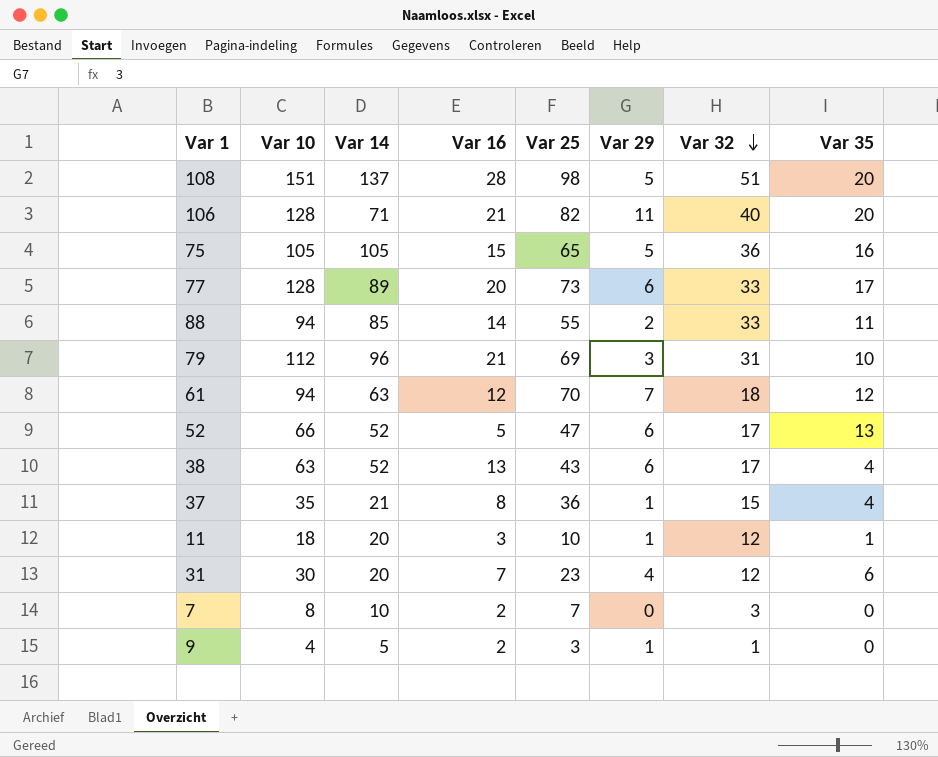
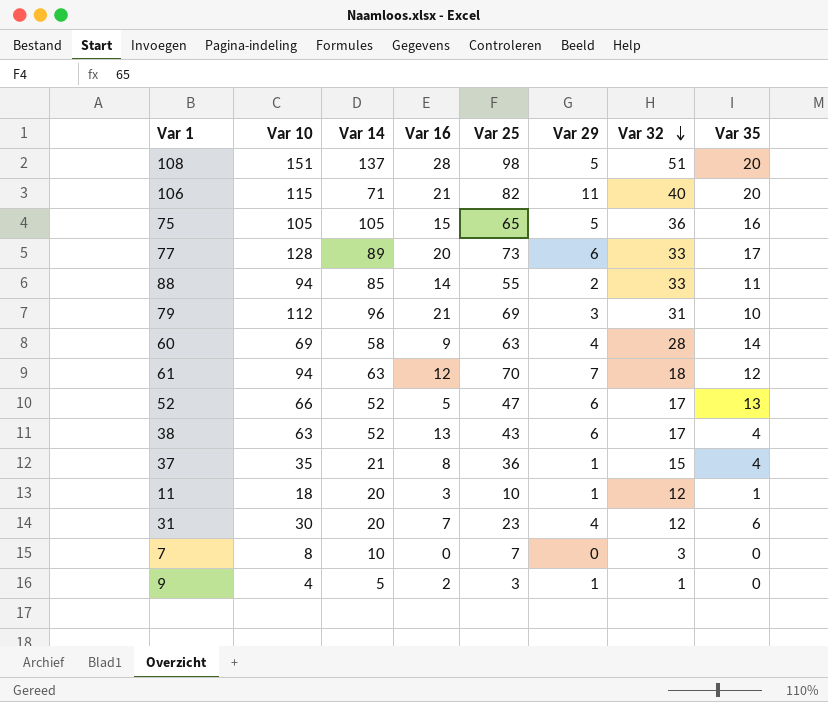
106 | Var 10: 128 -> 115
row 60: none -> 69 | 58 | 9 | 63 | 4 | 28 | 14
7 | Var 16: 2 -> 0

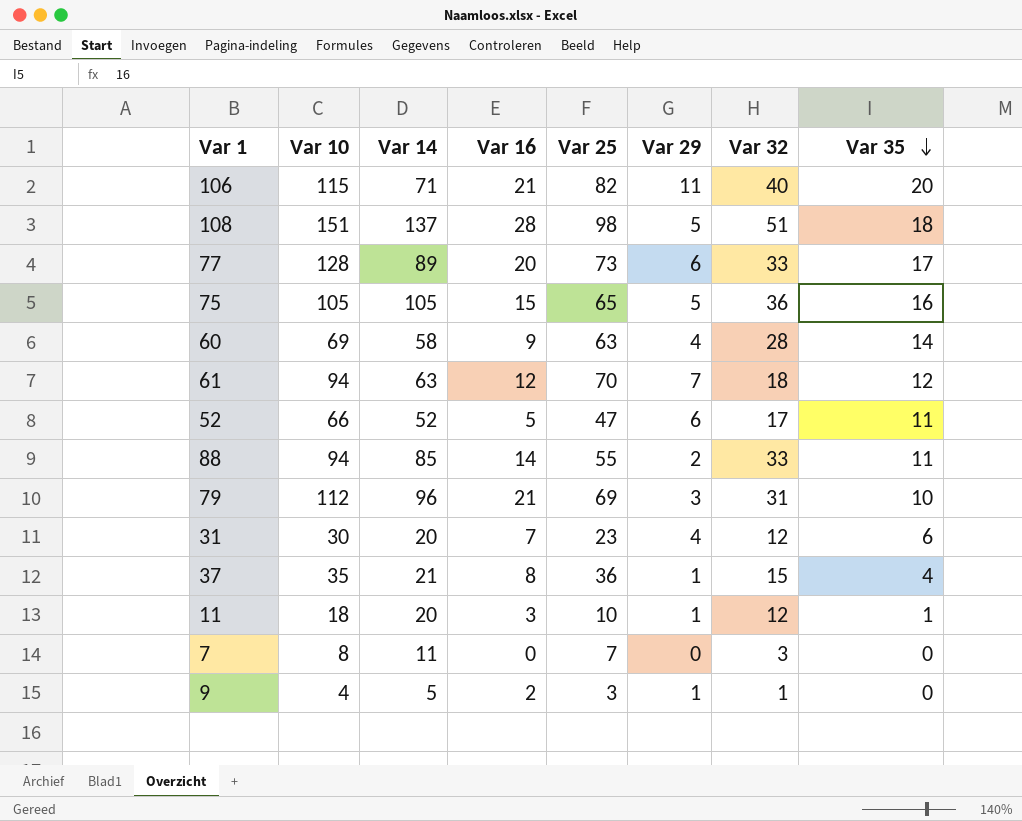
row order: Var 32 descending -> Var 35 descending
row 38: 63 | 52 | 13 | 43 | 6 | 17 | 4 -> none
108 | Var 35: 20 -> 18
52 | Var 35: 13 -> 11
7 | Var 14: 10 -> 11

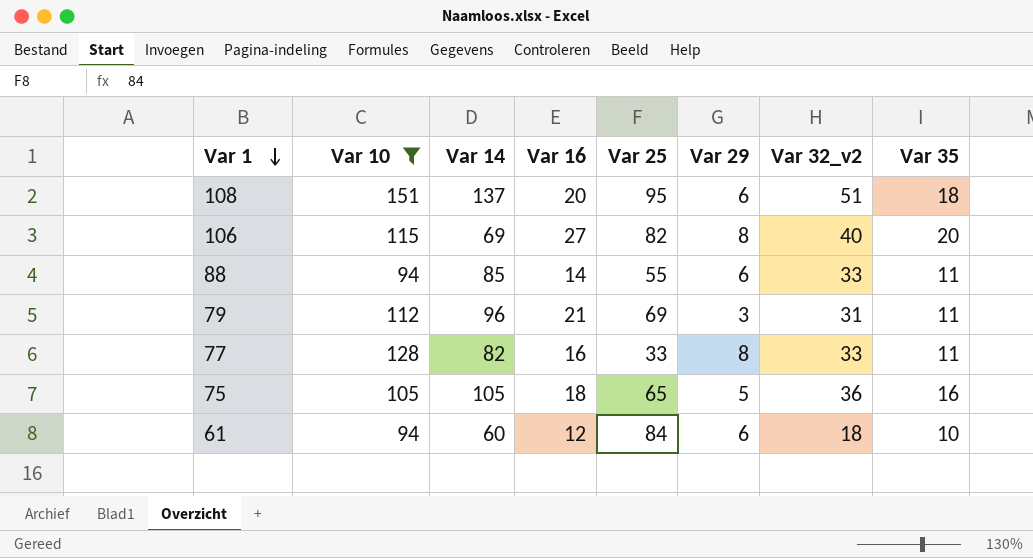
filter: none -> Var 10 >= 94
row order: Var 35 descending -> Var 1 descending
column name: Var 32 -> Var 32_v2
108 | Var 16: 28 -> 20
108 | Var 25: 98 -> 95
108 | Var 29: 5 -> 6
106 | Var 14: 71 -> 69
106 | Var 16: 21 -> 27
106 | Var 29: 11 -> 8
88 | Var 29: 2 -> 6
79 | Var 35: 10 -> 11
77 | Var 14: 89 -> 82
77 | Var 16: 20 -> 16
77 | Var 25: 73 -> 33
77 | Var 29: 6 -> 8
77 | Var 35: 17 -> 11
75 | Var 16: 15 -> 18
61 | Var 14: 63 -> 60
61 | Var 25: 70 -> 84
61 | Var 29: 7 -> 6
61 | Var 35: 12 -> 10

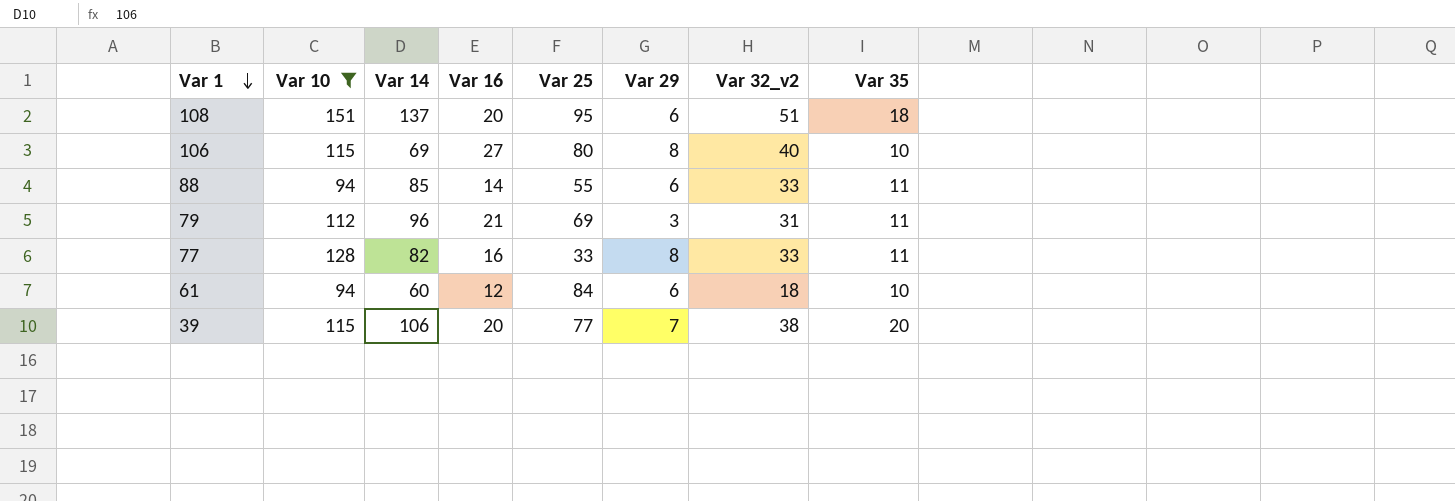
row 75: 105 | 105 | 18 | 65 | 5 | 36 | 16 -> none
106 | Var 25: 82 -> 80
106 | Var 35: 20 -> 10
row 39: none -> 115 | 106 | 20 | 77 | 7 | 38 | 20

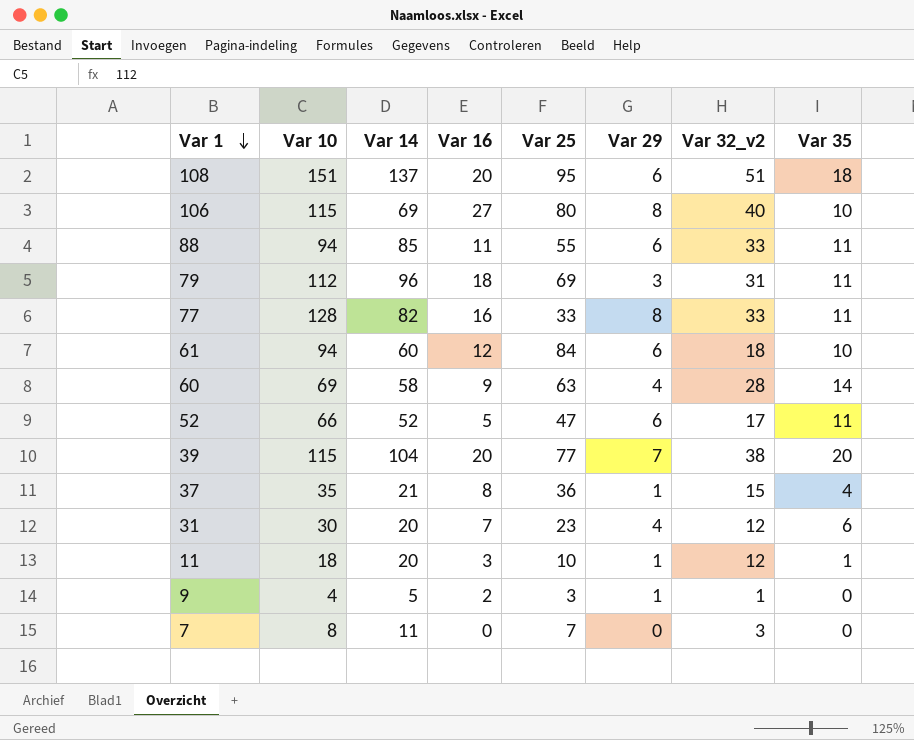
filter: Var 10 >= 94 -> none
88 | Var 16: 14 -> 11
79 | Var 16: 21 -> 18
39 | Var 14: 106 -> 104

